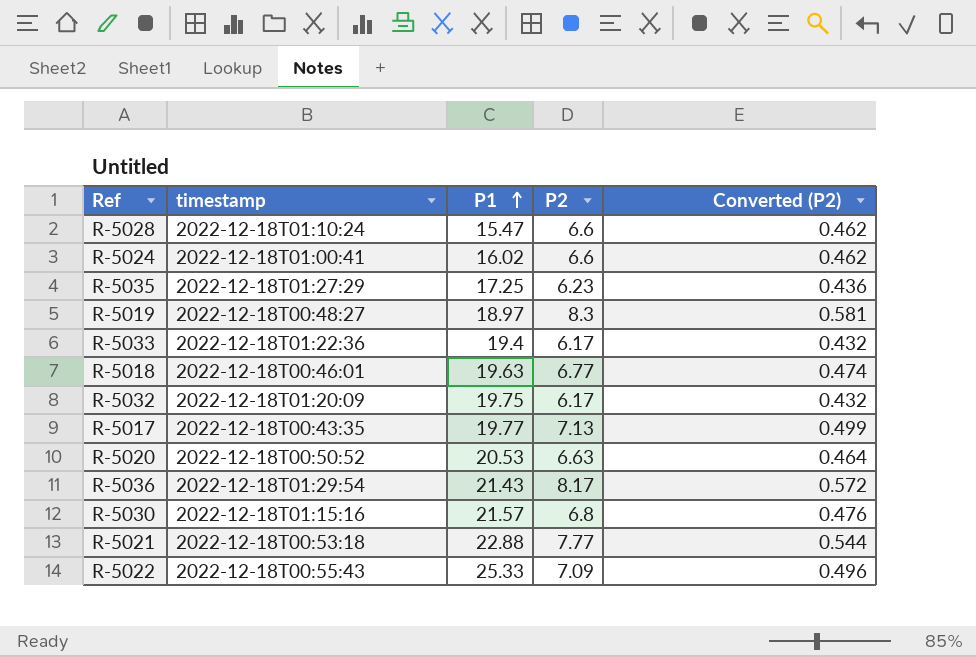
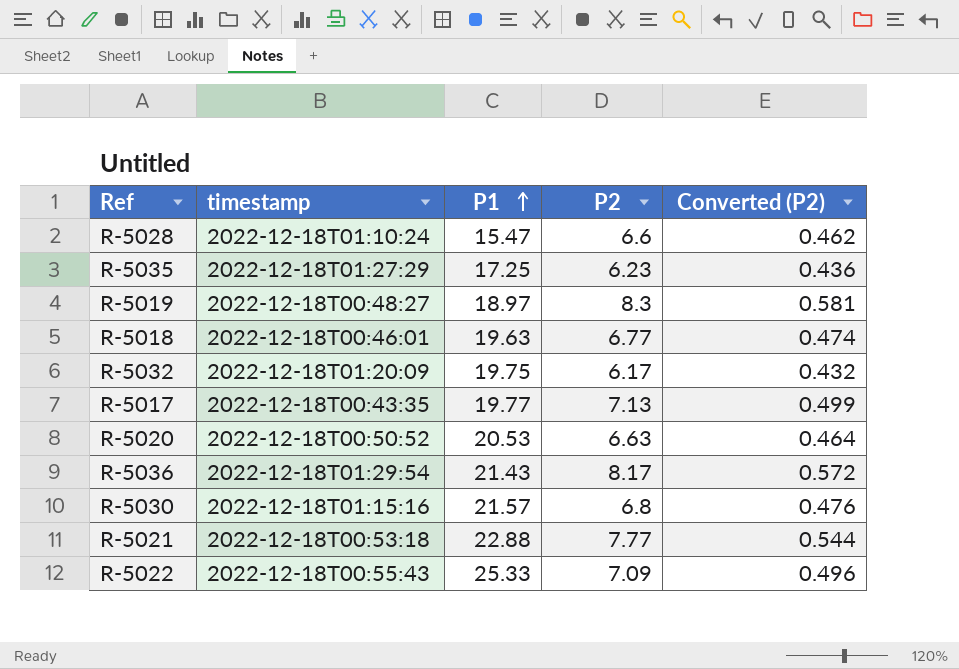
row R-5024: 2022-12-18T01:00:41 | 16.02 | 6.6 | 0.462 -> none
row R-5033: 2022-12-18T01:22:36 | 19.4 | 6.17 | 0.432 -> none

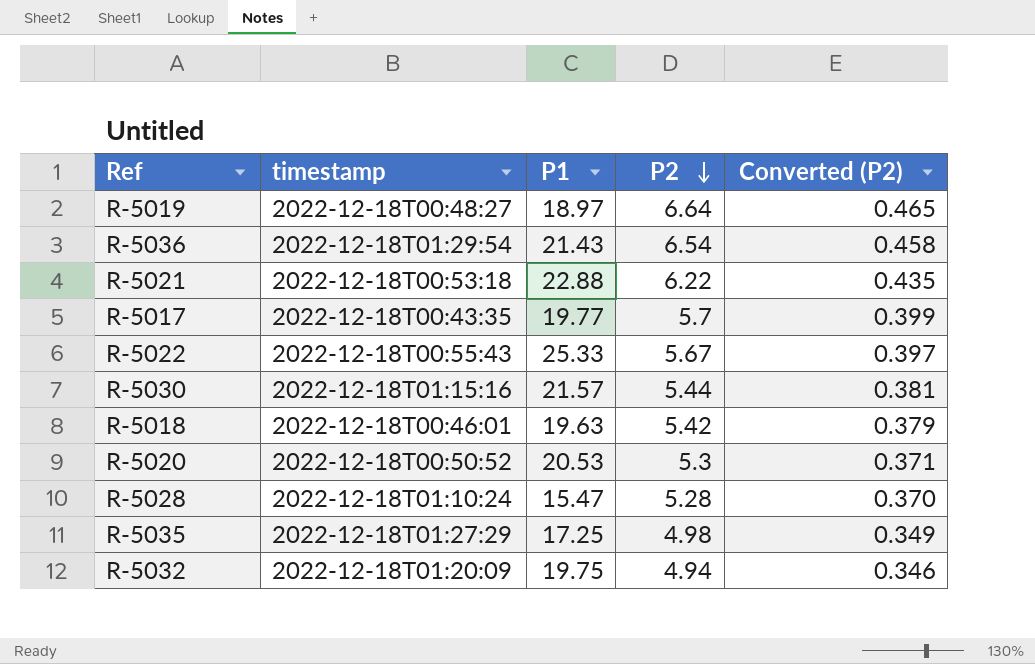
row order: P1 ascending -> P2 descending
R-5019 | P2: 8.3 -> 6.64
R-5019 | Converted (P2): 0.581 -> 0.465
R-5036 | P2: 8.17 -> 6.54
R-5036 | Converted (P2): 0.572 -> 0.458
R-5021 | P2: 7.77 -> 6.22
R-5021 | Converted (P2): 0.544 -> 0.435
R-5017 | P2: 7.13 -> 5.7
R-5017 | Converted (P2): 0.499 -> 0.399
R-5022 | P2: 7.09 -> 5.67
R-5022 | Converted (P2): 0.496 -> 0.397
R-5030 | P2: 6.8 -> 5.44
R-5030 | Converted (P2): 0.476 -> 0.381
R-5018 | P2: 6.77 -> 5.42
R-5018 | Converted (P2): 0.474 -> 0.379
R-5020 | P2: 6.63 -> 5.3
R-5020 | Converted (P2): 0.464 -> 0.371
R-5028 | P2: 6.6 -> 5.28
R-5028 | Converted (P2): 0.462 -> 0.370
R-5035 | P2: 6.23 -> 4.98
R-5035 | Converted (P2): 0.436 -> 0.349
R-5032 | P2: 6.17 -> 4.94
R-5032 | Converted (P2): 0.432 -> 0.346

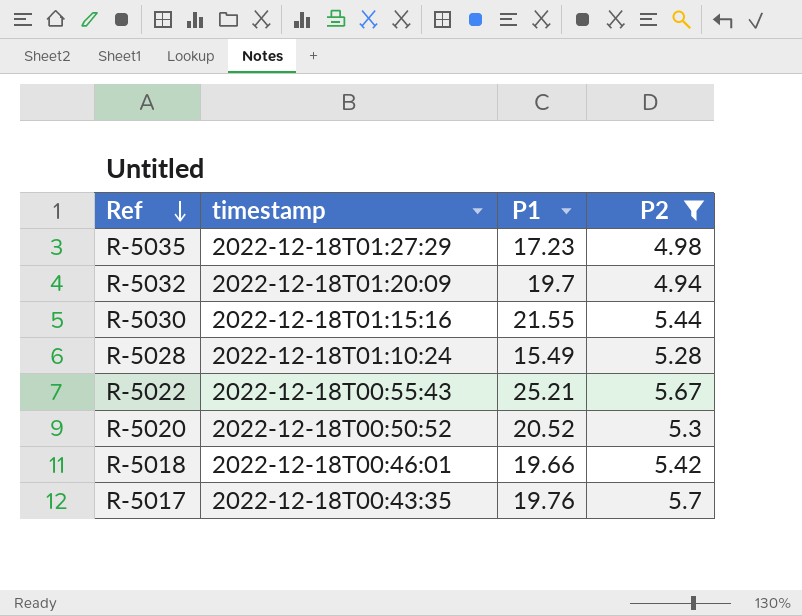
filter: none -> P2 <= 5.7
row order: P2 descending -> Ref descending
column Converted (P2) | formula: [P2] * 0.07 -> none
R-5035 | P1: 17.25 -> 17.23
R-5032 | P1: 19.75 -> 19.7
R-5030 | P1: 21.57 -> 21.55
R-5028 | P1: 15.47 -> 15.49
R-5022 | P1: 25.33 -> 25.21
R-5020 | P1: 20.53 -> 20.52
R-5018 | P1: 19.63 -> 19.66
R-5017 | P1: 19.77 -> 19.76

